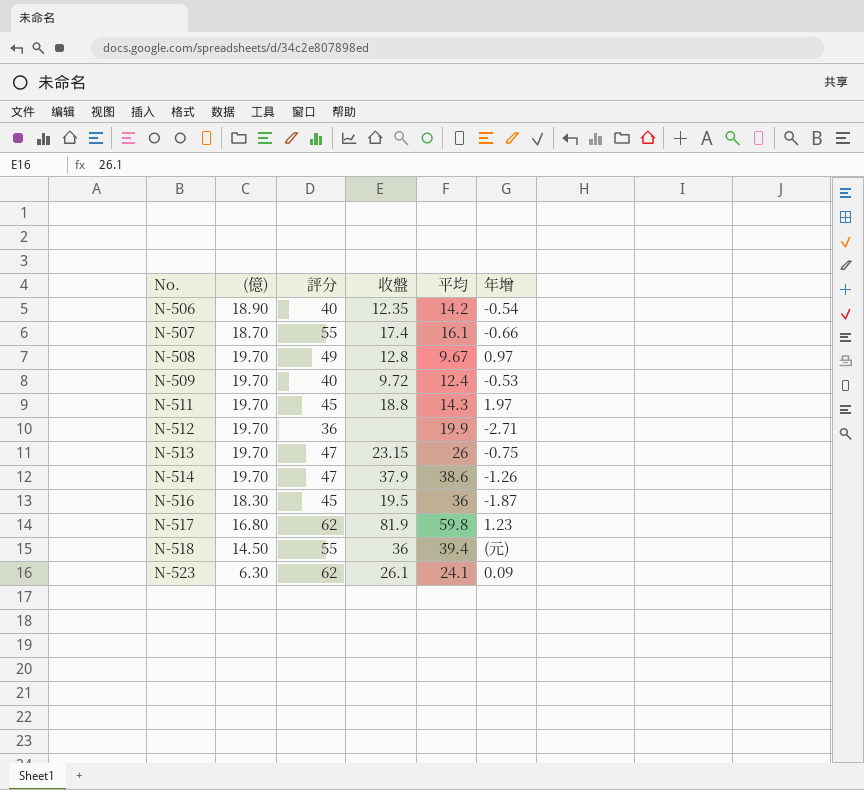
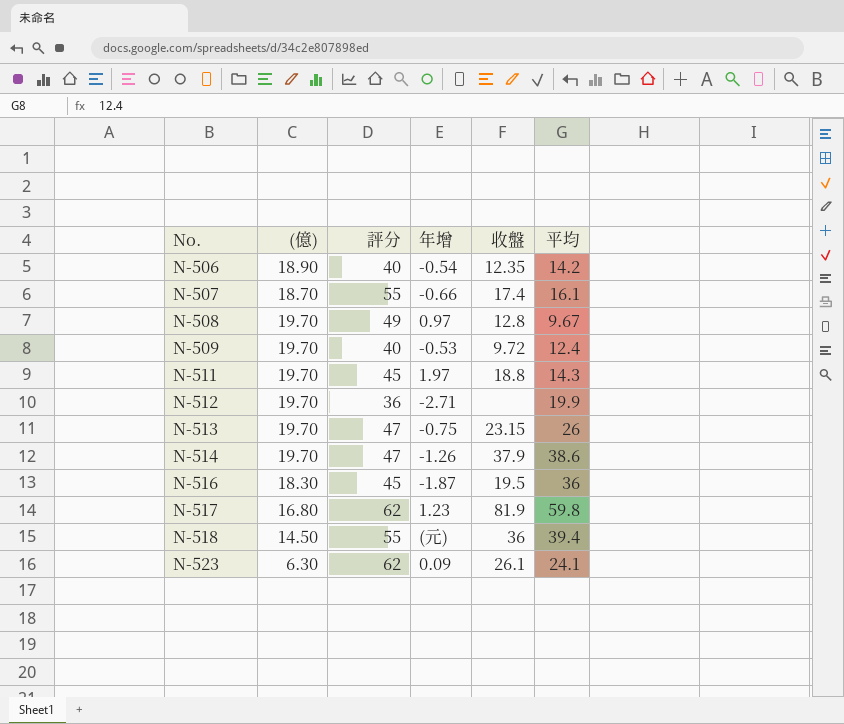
column 年增 | position: 6 -> 4

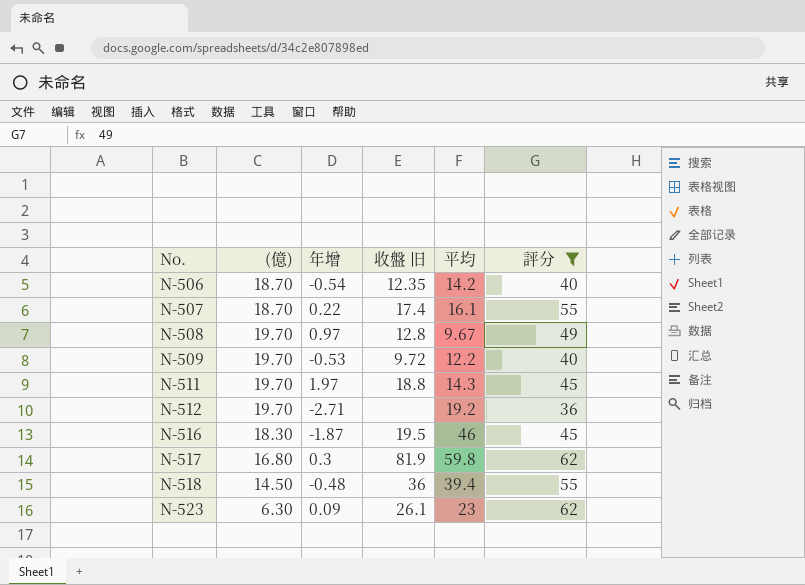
filter: none -> 評分 != 47
column name: 收盤 -> 收盤 旧
column 評分 | position: 3 -> 6
N-506 | (億): 18.90 -> 18.70
N-507 | 年增: -0.66 -> 0.22
N-509 | 平均: 12.4 -> 12.2
N-512 | 平均: 19.9 -> 19.2
N-516 | 平均: 36 -> 46
N-517 | 年增: 1.23 -> 0.3
N-518 | 年增: (元) -> -0.48
N-523 | 平均: 24.1 -> 23

